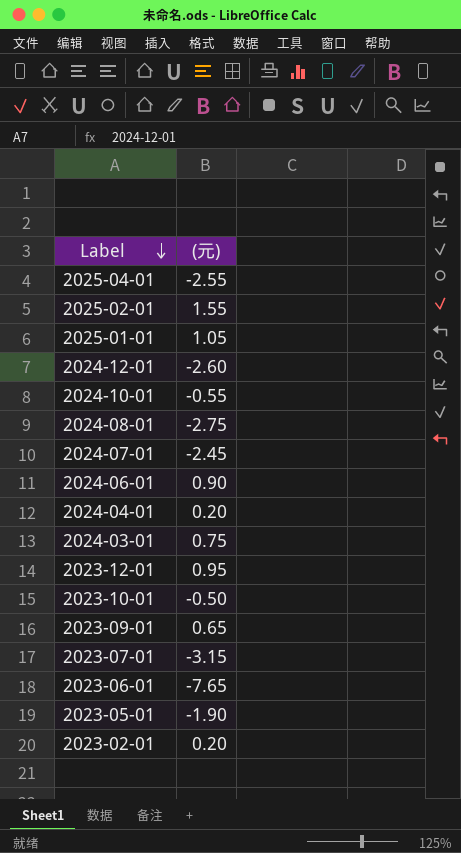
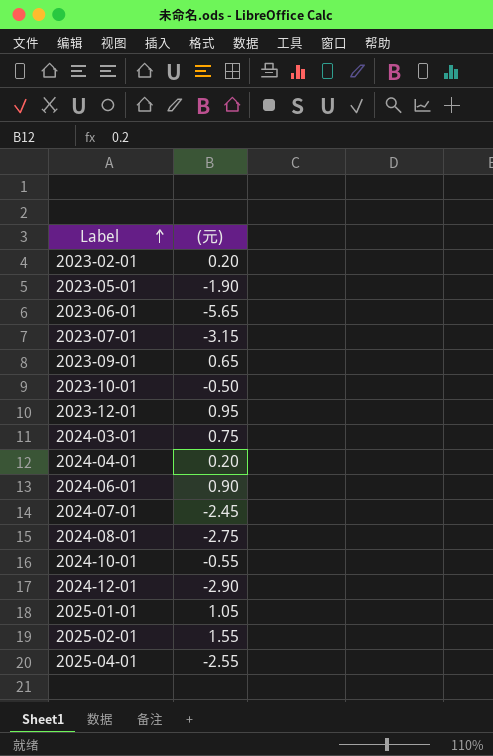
row order: Label descending -> Label ascending
2023-06-01 | (元): -7.65 -> -5.65
2024-12-01 | (元): -2.60 -> -2.90

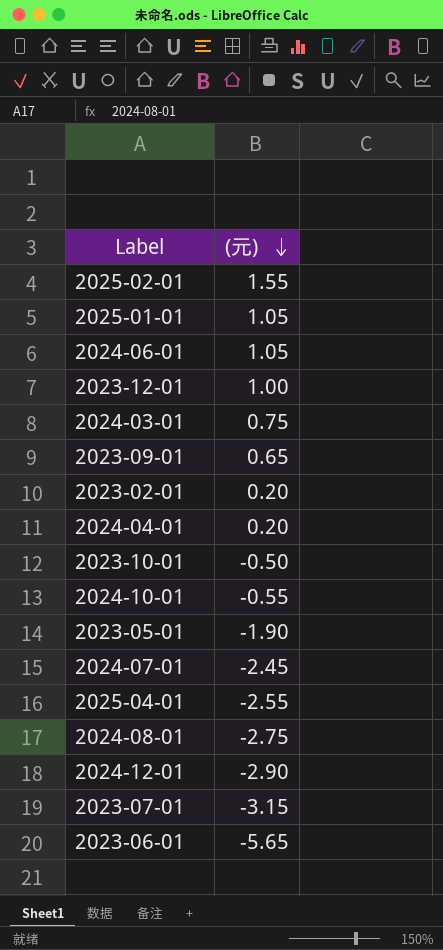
row order: Label ascending -> (元) descending
2024-06-01 | (元): 0.90 -> 1.05
2023-12-01 | (元): 0.95 -> 1.00

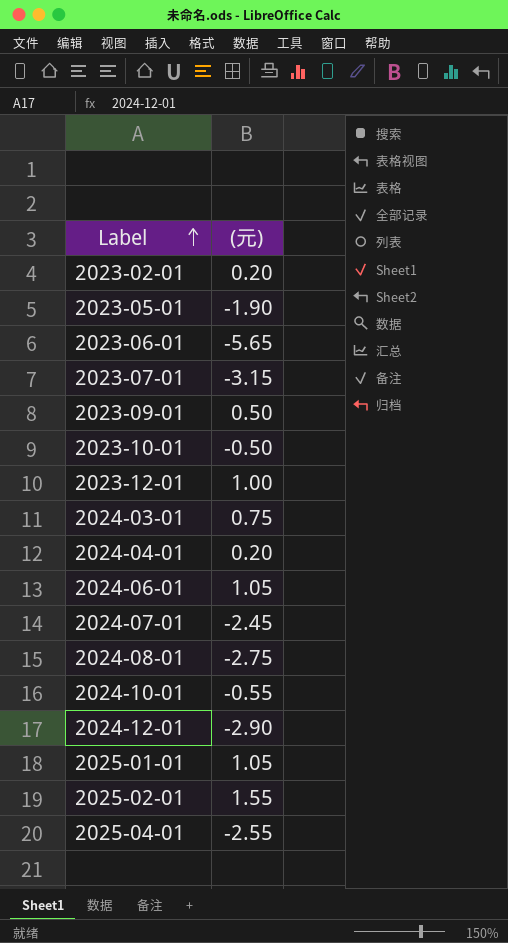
row order: (元) descending -> Label ascending
2023-09-01 | (元): 0.65 -> 0.50

